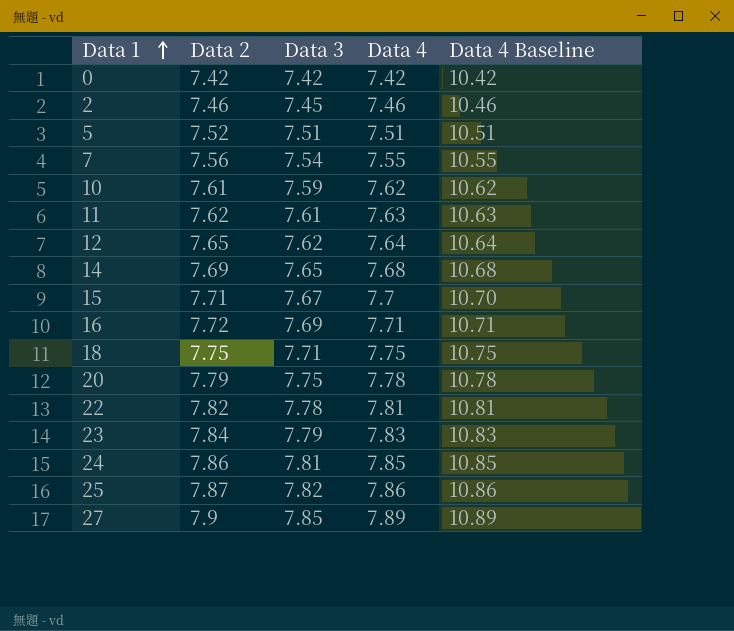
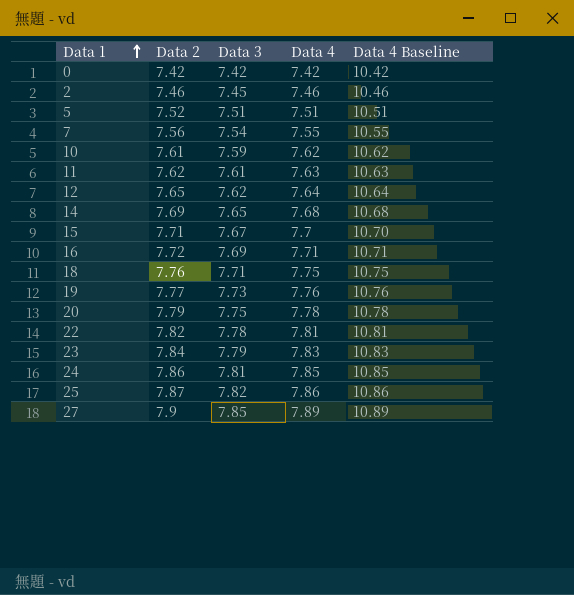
18 | Data 2: 7.75 -> 7.76
row 19: none -> 7.77 | 7.73 | 7.76 | 10.76

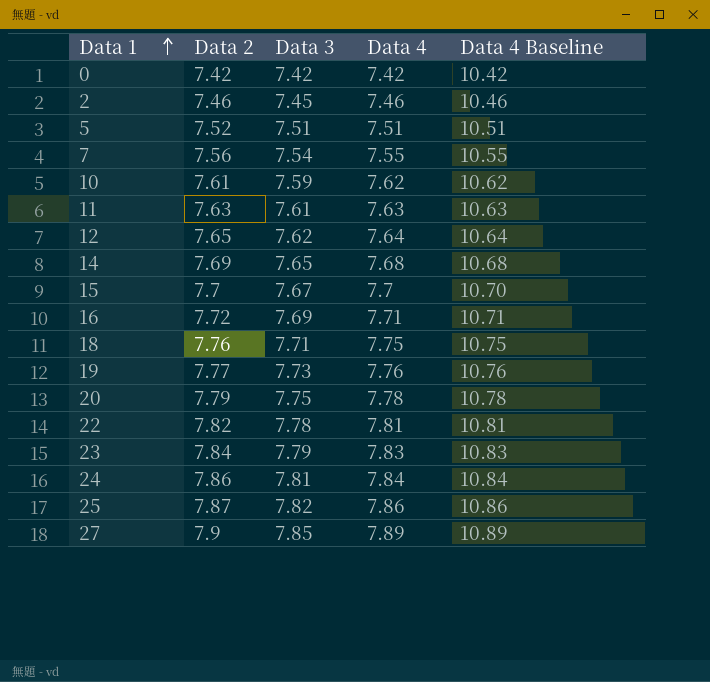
11 | Data 2: 7.62 -> 7.63
15 | Data 2: 7.71 -> 7.7
24 | Data 4: 7.85 -> 7.84
24 | Data 4 Baseline: 10.85 -> 10.84

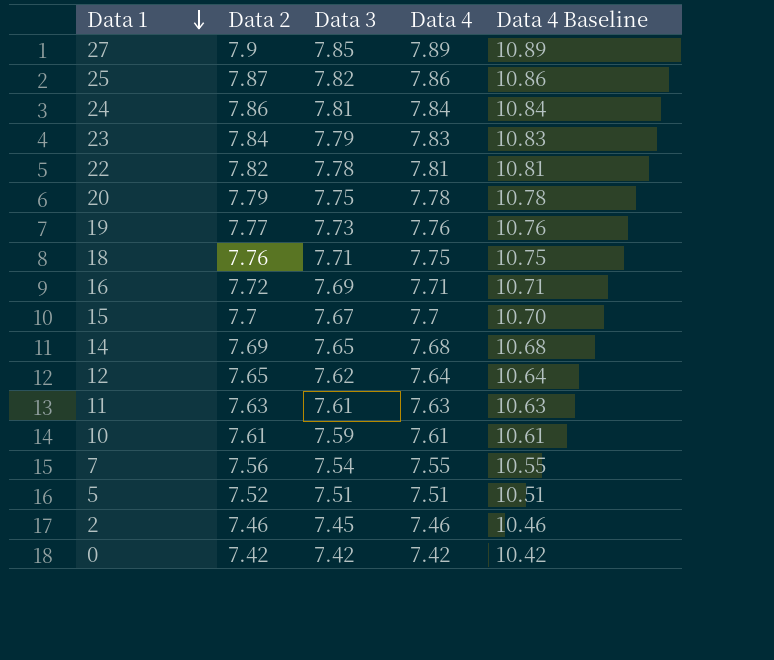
row order: Data 1 ascending -> Data 1 descending
10 | Data 4: 7.62 -> 7.61
10 | Data 4 Baseline: 10.62 -> 10.61

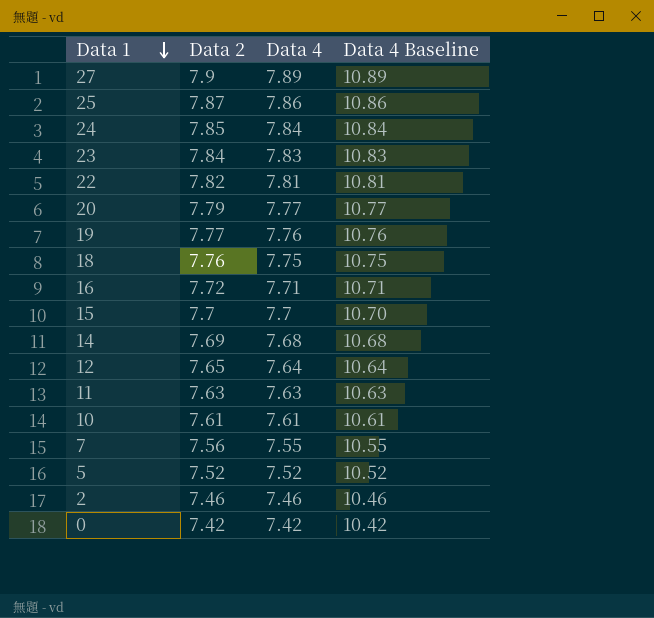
column Data 3 | position: 3 -> none
24 | Data 2: 7.86 -> 7.85
20 | Data 4: 7.78 -> 7.77
20 | Data 4 Baseline: 10.78 -> 10.77
5 | Data 4: 7.51 -> 7.52
5 | Data 4 Baseline: 10.51 -> 10.52

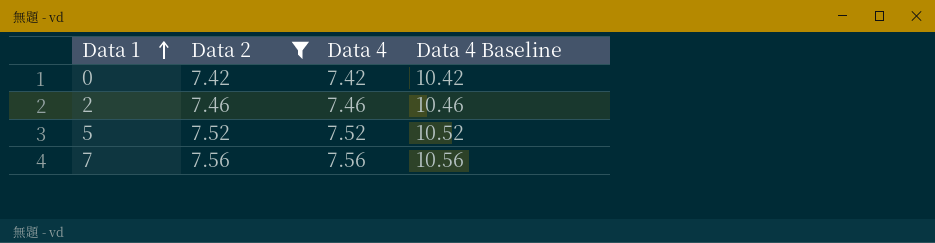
filter: none -> Data 2 <= 7.56
row order: Data 1 descending -> Data 1 ascending
7 | Data 4: 7.55 -> 7.56
7 | Data 4 Baseline: 10.55 -> 10.56

